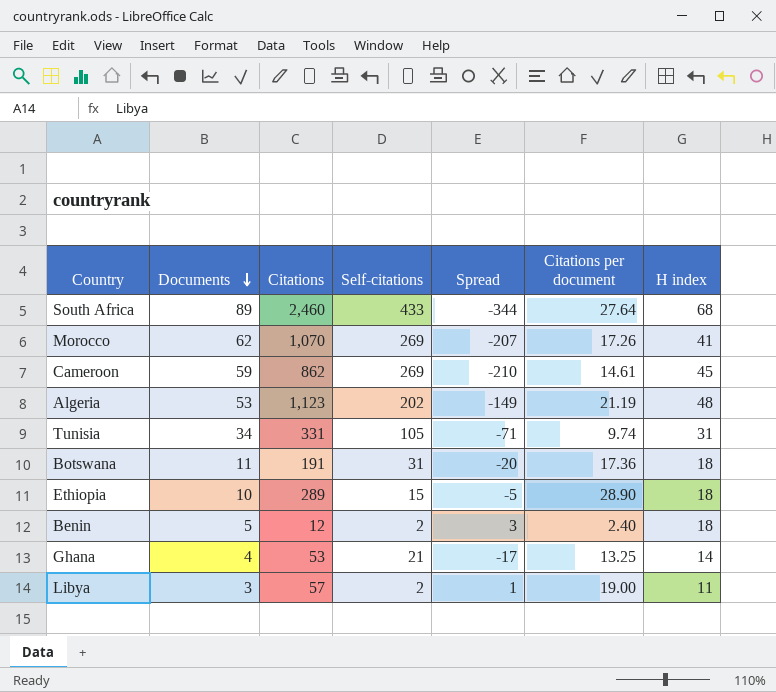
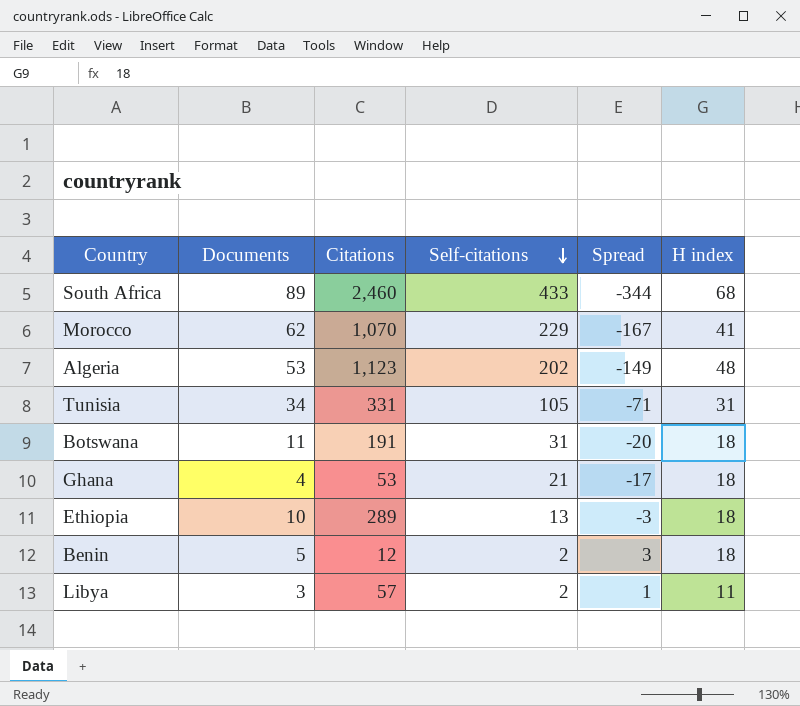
row order: Documents descending -> Self-citations descending
column Citations per document | formula: [Citations] / [Documents] -> none
row Cameroon: 59 | 862 | 269 | -210 | 14.61 | 45 -> none
Morocco | Self-citations: 269 -> 229
Morocco | Spread: -207 -> -167
Ghana | H index: 14 -> 18
Ethiopia | Self-citations: 15 -> 13
Ethiopia | Spread: -5 -> -3

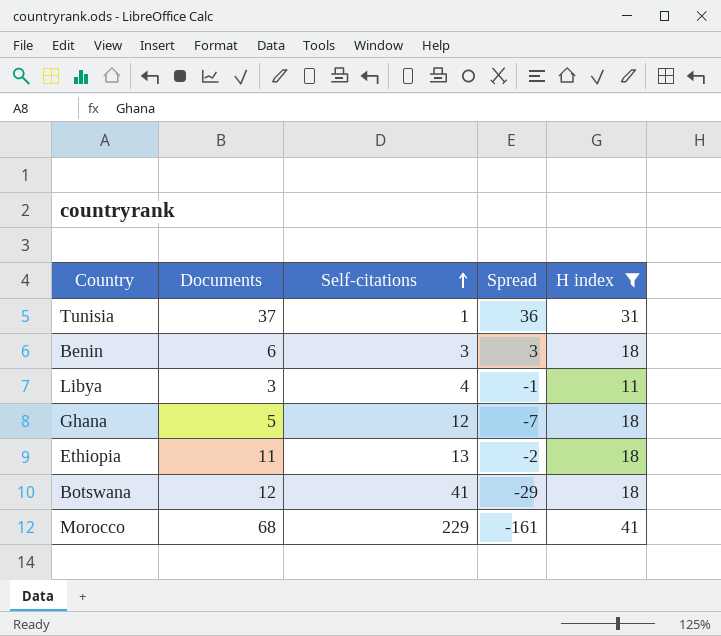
filter: none -> H index <= 41
row order: Self-citations descending -> Self-citations ascending
column Citations | position: 3 -> none
Tunisia | Documents: 34 -> 37
Tunisia | Self-citations: 105 -> 1
Tunisia | Spread: -71 -> 36
Benin | Documents: 5 -> 6
Benin | Self-citations: 2 -> 3
Libya | Self-citations: 2 -> 4
Libya | Spread: 1 -> -1
Ghana | Documents: 4 -> 5
Ghana | Self-citations: 21 -> 12
Ghana | Spread: -17 -> -7
Ethiopia | Documents: 10 -> 11
Ethiopia | Spread: -3 -> -2
Botswana | Documents: 11 -> 12
Botswana | Self-citations: 31 -> 41
Botswana | Spread: -20 -> -29
Morocco | Documents: 62 -> 68
Morocco | Spread: -167 -> -161

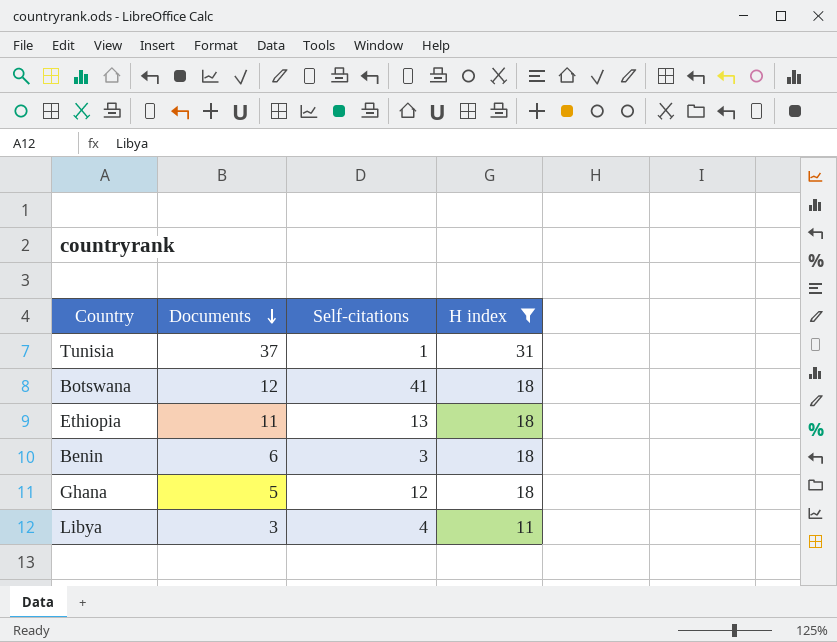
row order: Self-citations ascending -> Documents descending
column Spread | formula: [Documents] - [Self-citations] -> none
row Morocco: 68 | 229 | -161 | 41 -> none

